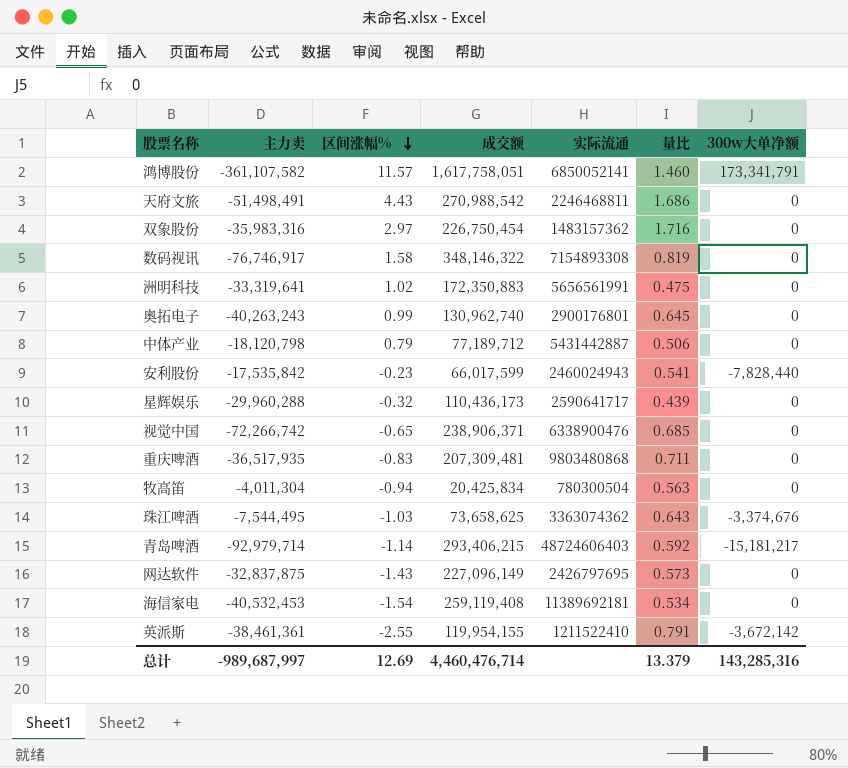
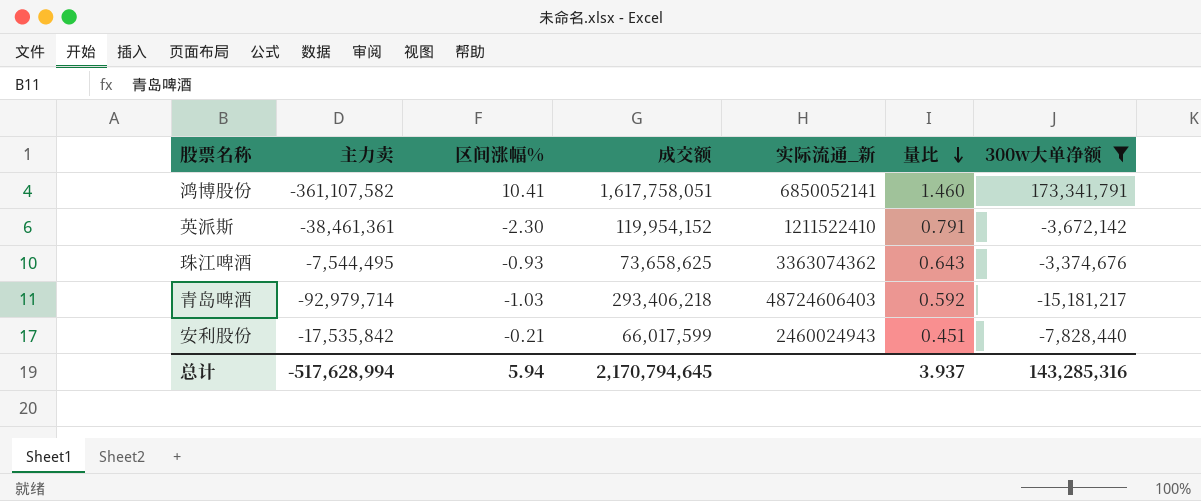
filter: none -> 300w大单净额 != 0
row order: 区间涨幅% descending -> 量比 descending
column name: 实际流通 -> 实际流通_新
鸿博股份 | 区间涨幅%: 11.57 -> 10.41
英派斯 | 区间涨幅%: -2.55 -> -2.30
英派斯 | 成交额: 119,954,155 -> 119,954,152
珠江啤酒 | 区间涨幅%: -1.03 -> -0.93
青岛啤酒 | 区间涨幅%: -1.14 -> -1.03
青岛啤酒 | 成交额: 293,406,215 -> 293,406,218
安利股份 | 区间涨幅%: -0.23 -> -0.21
安利股份 | 量比: 0.541 -> 0.451
总计 | 主力卖: -989,687,997 -> -517,628,994
总计 | 区间涨幅%: 12.69 -> 5.94
总计 | 成交额: 4,460,476,714 -> 2,170,794,645
总计 | 量比: 13.379 -> 3.937

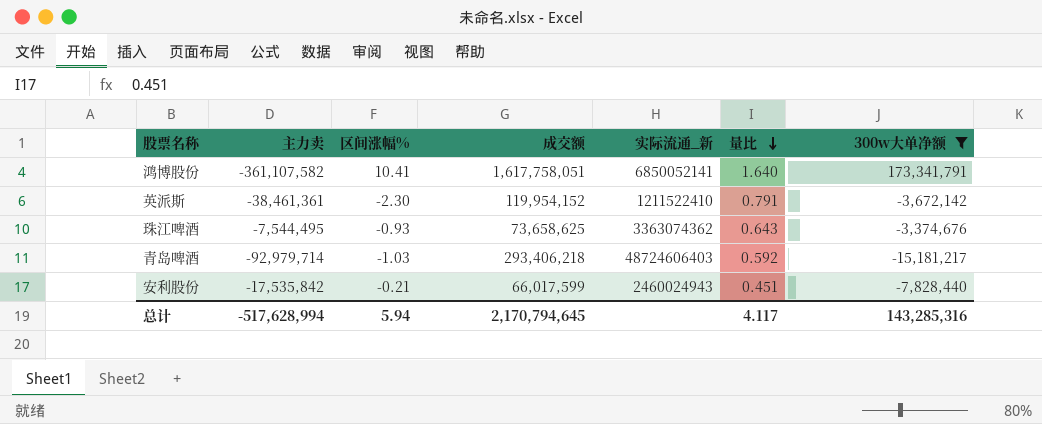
鸿博股份 | 量比: 1.460 -> 1.640
总计 | 量比: 3.937 -> 4.117

